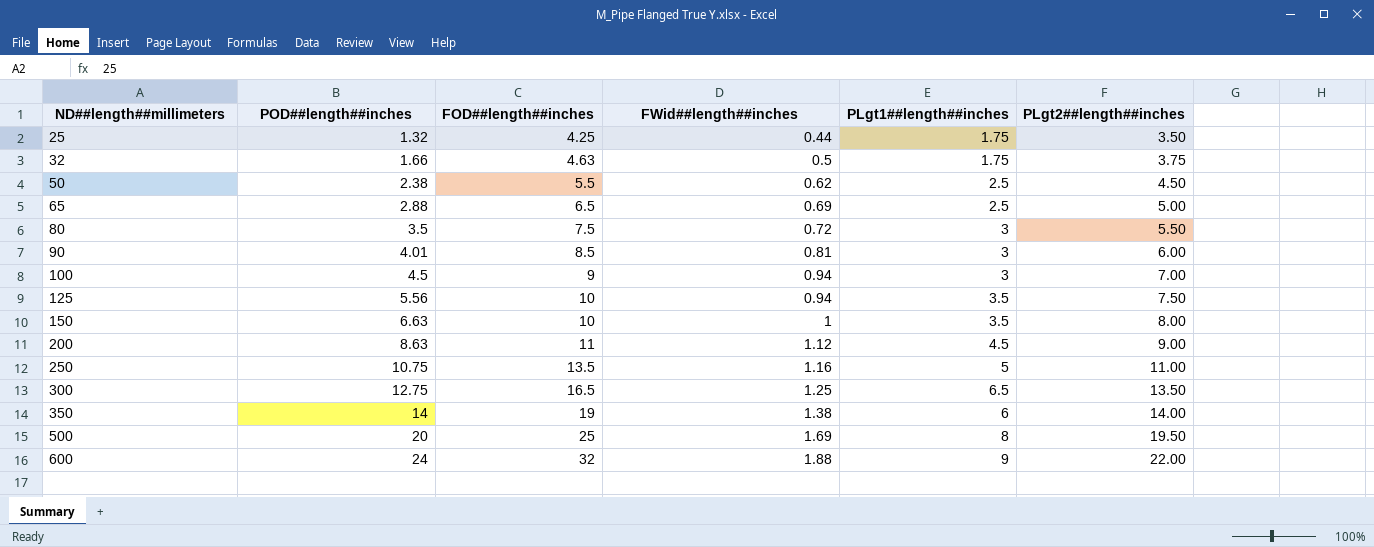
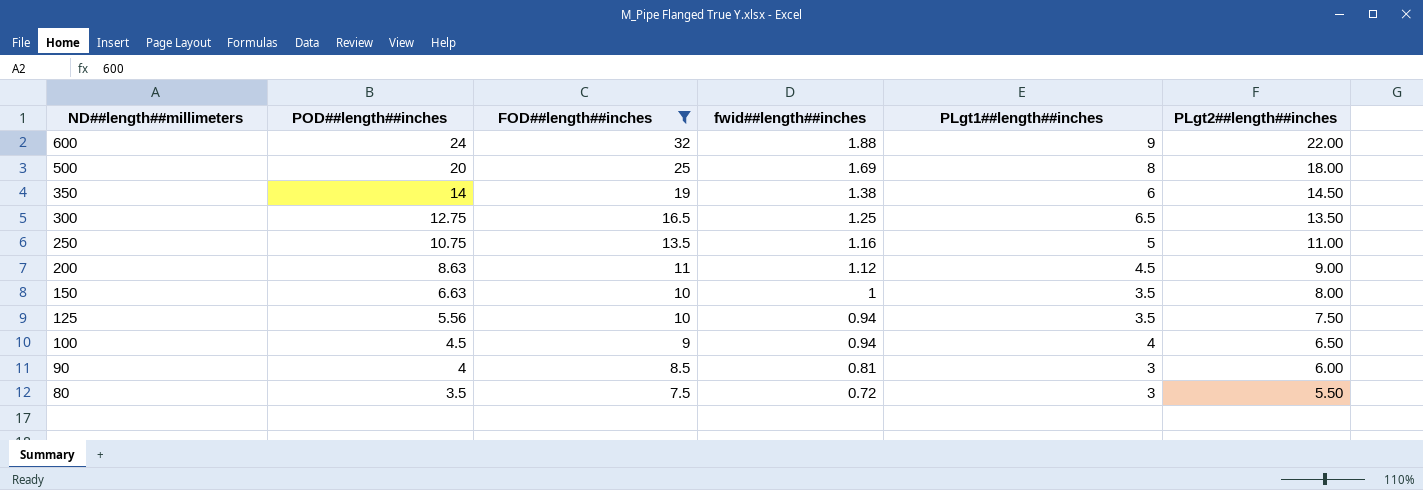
filter: none -> FOD##length##inches >= 7.5
row order: ND##length##millimeters ascending -> ND##length##millimeters descending
column name: FWid##length##inches -> fwid##length##inches
500 | PLgt2##length##inches: 19.50 -> 18.00
350 | PLgt2##length##inches: 14.00 -> 14.50
100 | PLgt1##length##inches: 3 -> 4
100 | PLgt2##length##inches: 7.00 -> 6.50
90 | POD##length##inches: 4.01 -> 4

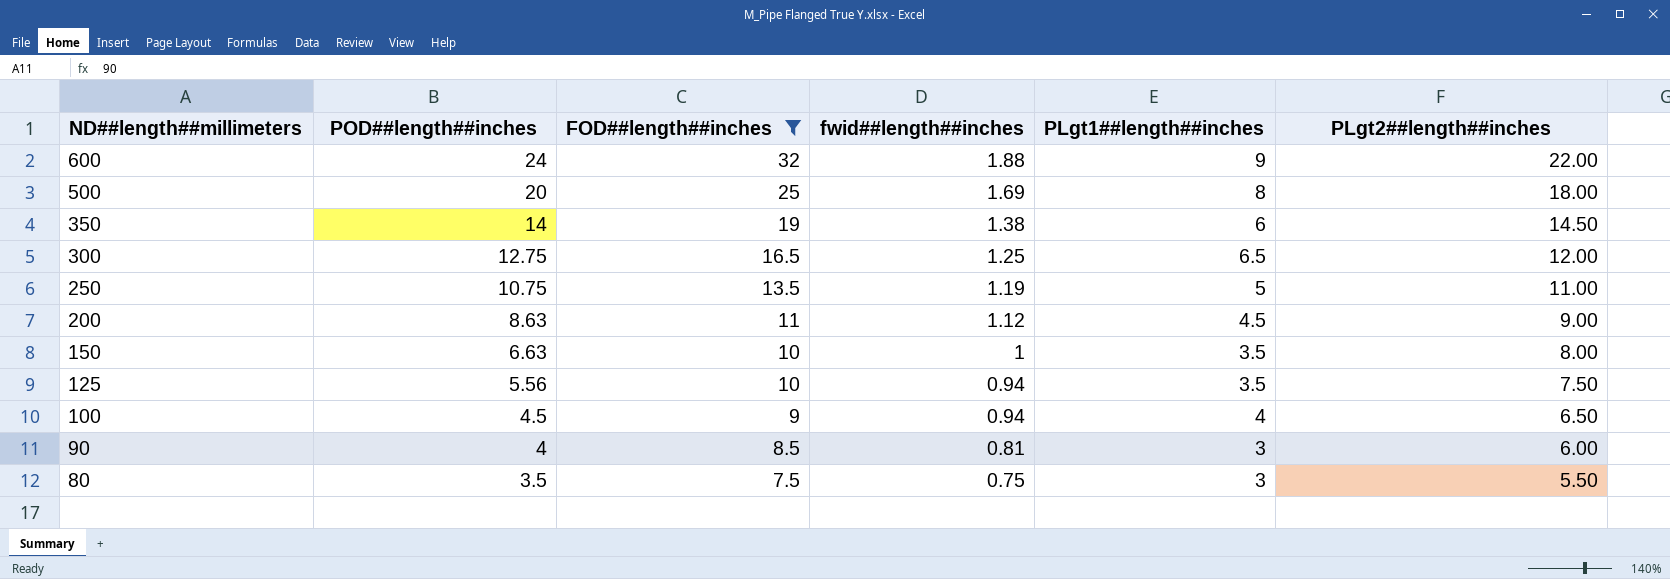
300 | PLgt2##length##inches: 13.50 -> 12.00
250 | fwid##length##inches: 1.16 -> 1.19
80 | fwid##length##inches: 0.72 -> 0.75

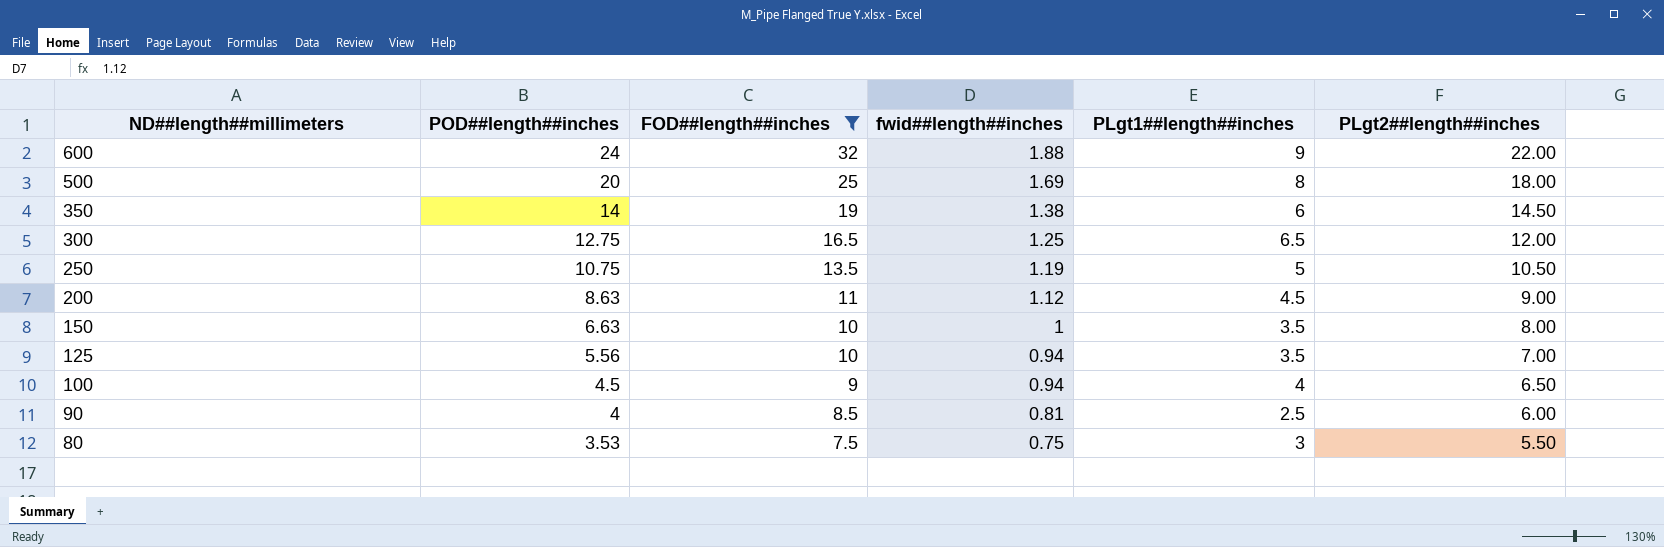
250 | PLgt2##length##inches: 11.00 -> 10.50
125 | PLgt2##length##inches: 7.50 -> 7.00
90 | PLgt1##length##inches: 3 -> 2.5
80 | POD##length##inches: 3.5 -> 3.53

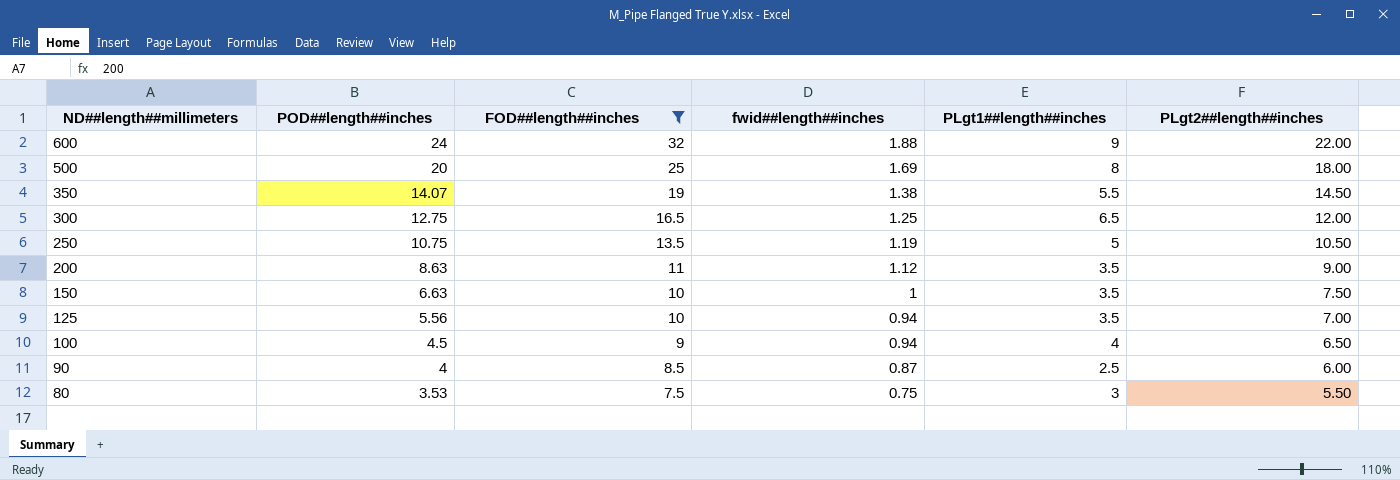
350 | POD##length##inches: 14 -> 14.07
350 | PLgt1##length##inches: 6 -> 5.5
200 | PLgt1##length##inches: 4.5 -> 3.5
150 | PLgt2##length##inches: 8.00 -> 7.50
90 | fwid##length##inches: 0.81 -> 0.87

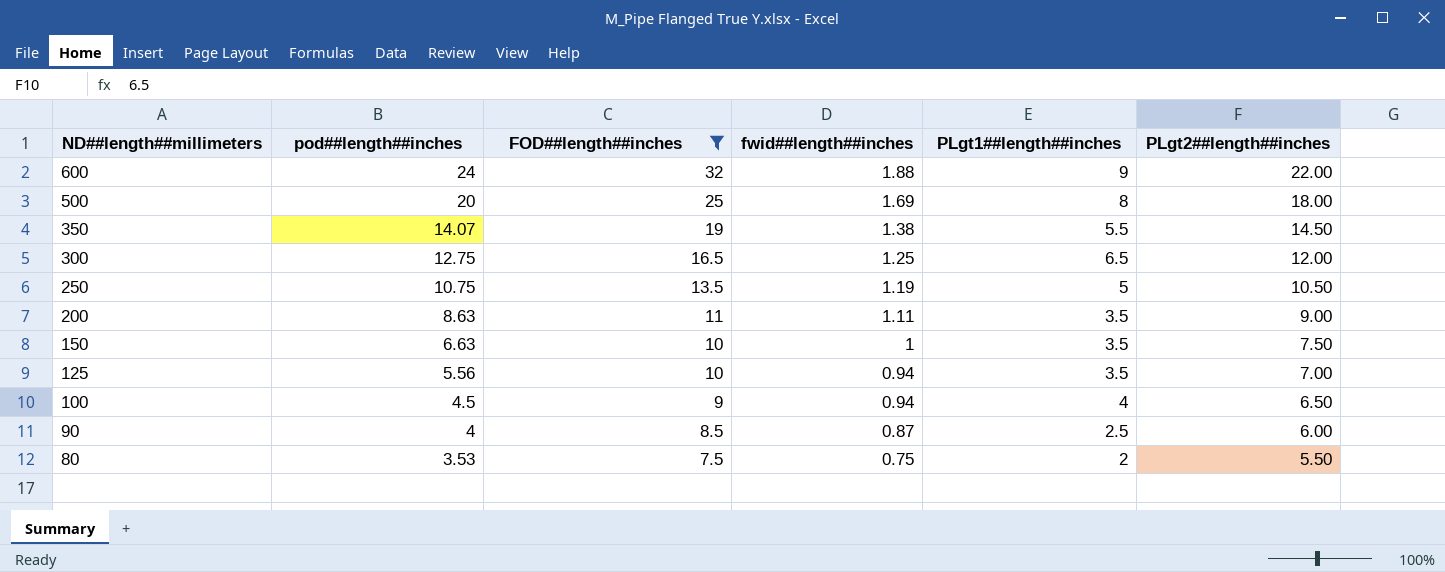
column name: POD##length##inches -> pod##length##inches
200 | fwid##length##inches: 1.12 -> 1.11
80 | PLgt1##length##inches: 3 -> 2

